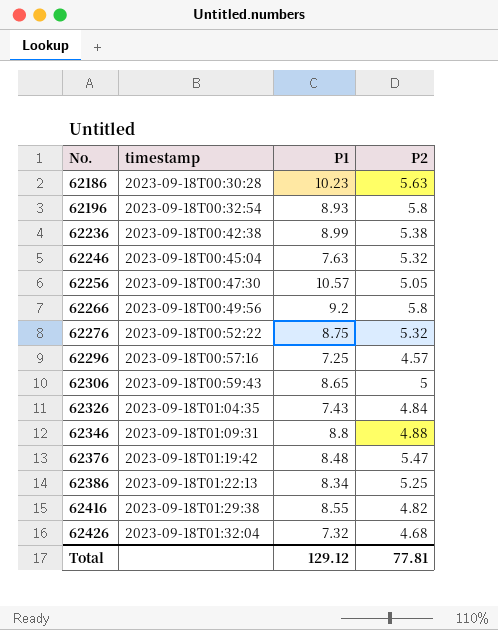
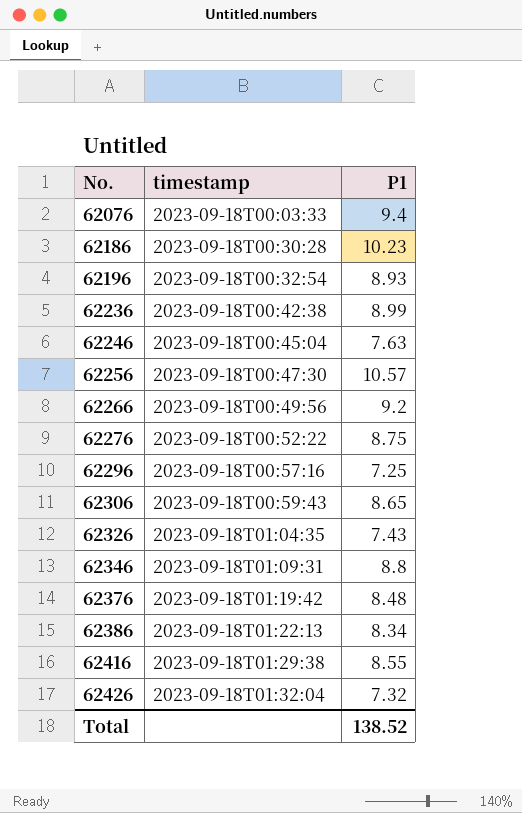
column P2 | position: 4 -> none
row 62076: none -> 2023-09-18T00:03:33 | 9.4
Total | P1: 129.12 -> 138.52

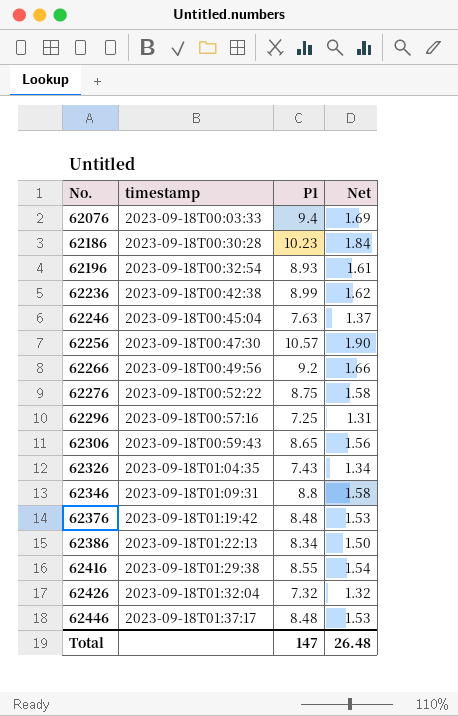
column Net | formula: none -> [P1] * 0.18
row 62446: none -> 2023-09-18T01:37:17 | 8.48 | 1.53
Total | P1: 138.52 -> 147

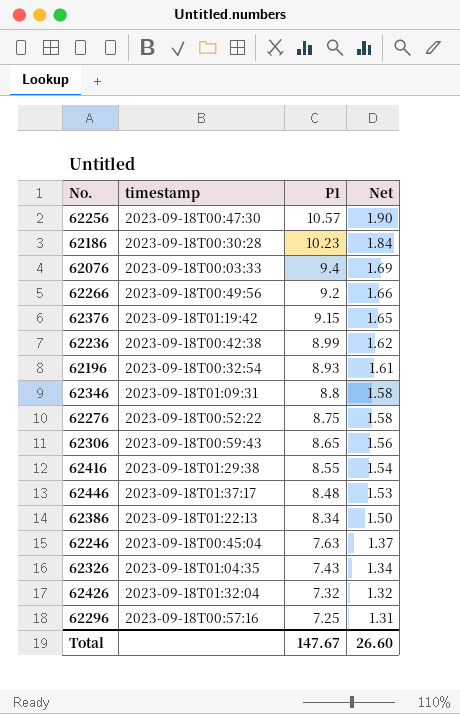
row order: No. ascending -> P1 descending
62376 | P1: 8.48 -> 9.15
62376 | Net: 1.53 -> 1.65
Total | P1: 147 -> 147.67
Total | Net: 26.48 -> 26.60

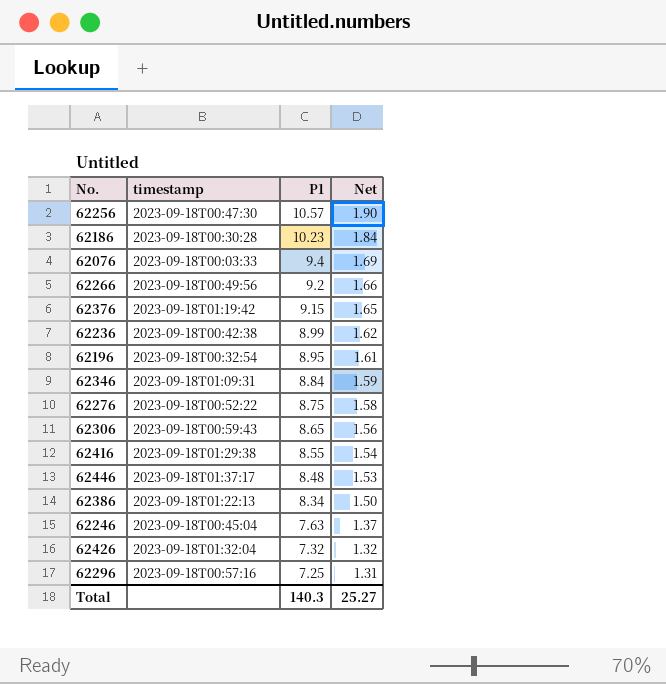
row 62326: 2023-09-18T01:04:35 | 7.43 | 1.34 -> none
62196 | P1: 8.93 -> 8.95
62346 | P1: 8.8 -> 8.84
62346 | Net: 1.58 -> 1.59
Total | P1: 147.67 -> 140.3
Total | Net: 26.60 -> 25.27

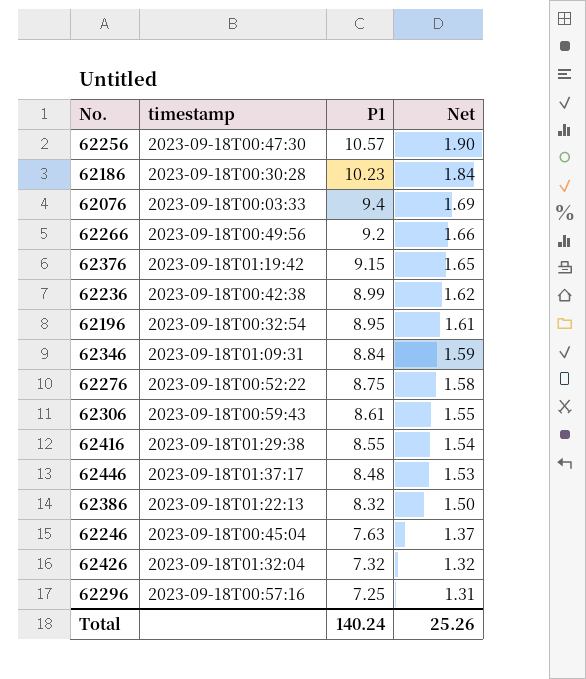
62306 | P1: 8.65 -> 8.61
62306 | Net: 1.56 -> 1.55
62386 | P1: 8.34 -> 8.32
Total | P1: 140.3 -> 140.24
Total | Net: 25.27 -> 25.26

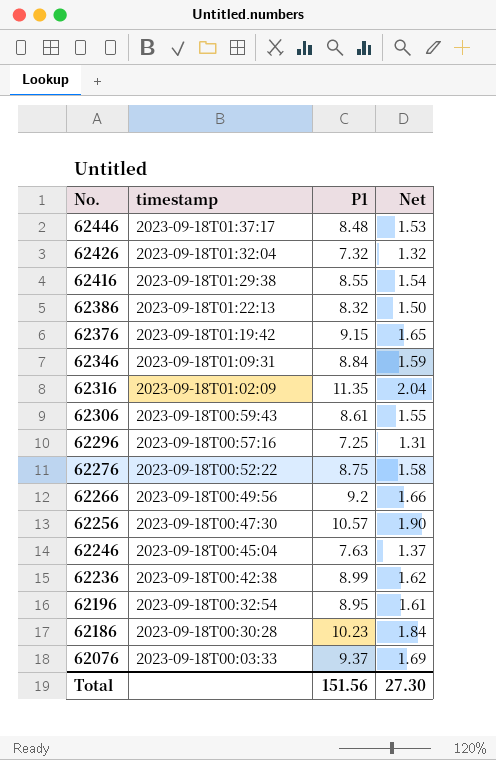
row order: P1 descending -> No. descending
row 62316: none -> 2023-09-18T01:02:09 | 11.35 | 2.04
62076 | P1: 9.4 -> 9.37
Total | P1: 140.24 -> 151.56
Total | Net: 25.26 -> 27.30

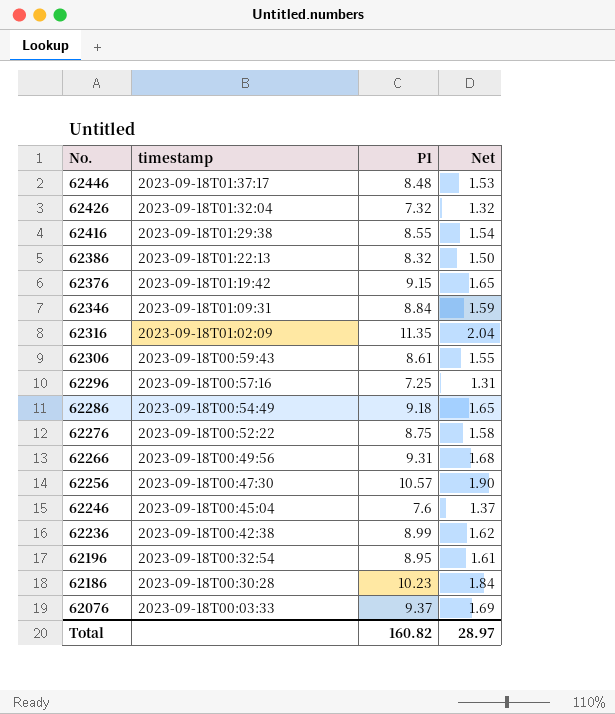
row 62286: none -> 2023-09-18T00:54:49 | 9.18 | 1.65
62266 | P1: 9.2 -> 9.31
62266 | Net: 1.66 -> 1.68
62246 | P1: 7.63 -> 7.6
Total | P1: 151.56 -> 160.82
Total | Net: 27.30 -> 28.97

